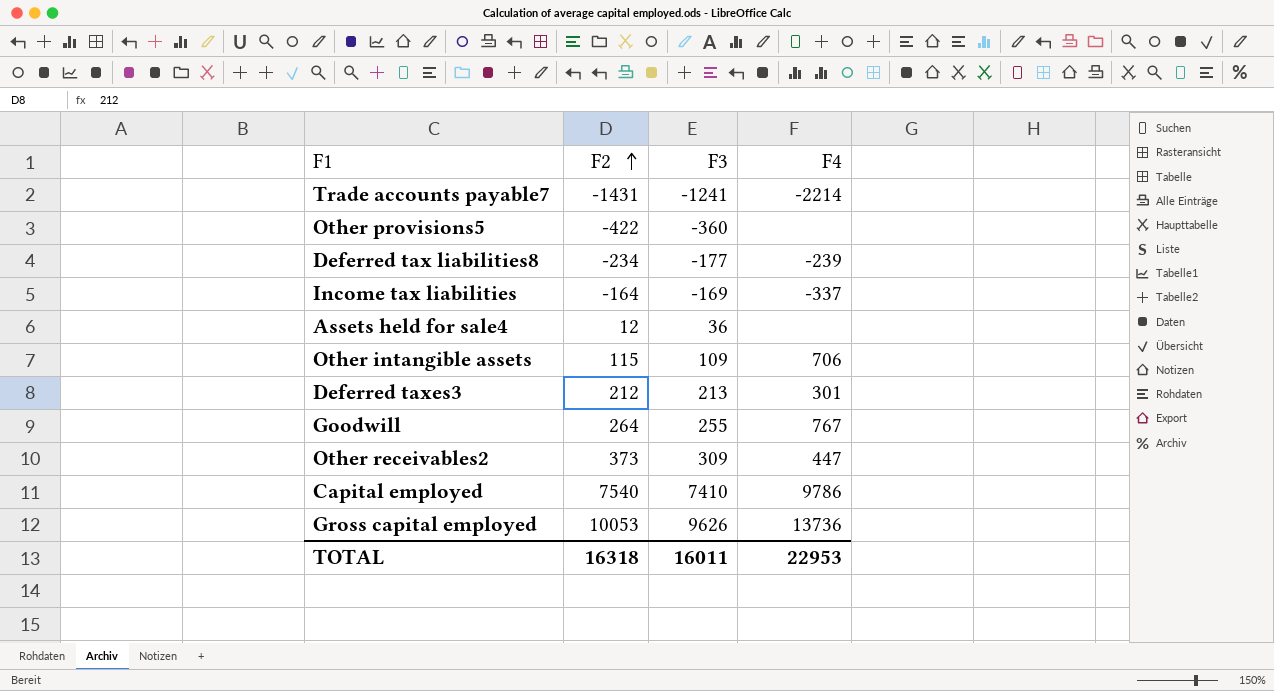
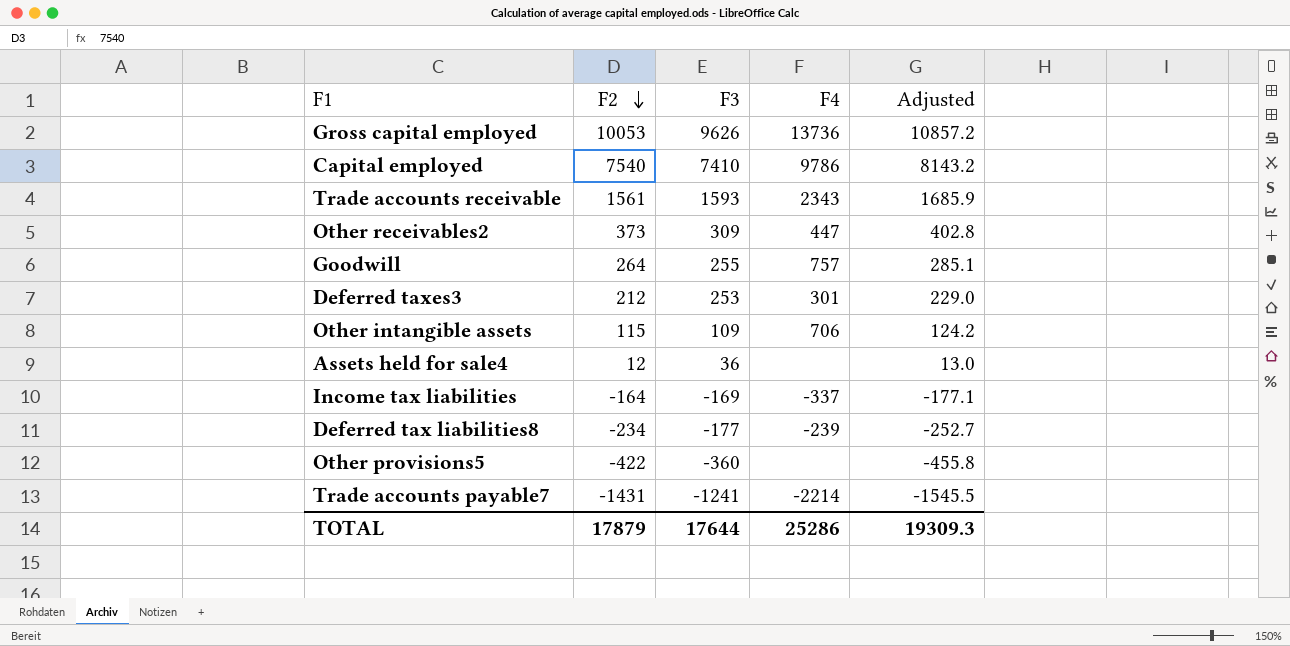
row order: F2 ascending -> F2 descending
column Adjusted | formula: none -> [F2] * 1.08
row Trade accounts receivable: none -> 1561 | 1593 | 2343 | 1685.9
Goodwill | F4: 767 -> 757
Deferred taxes3 | F3: 213 -> 253
TOTAL | F2: 16318 -> 17879
TOTAL | F3: 16011 -> 17644
TOTAL | F4: 22953 -> 25286

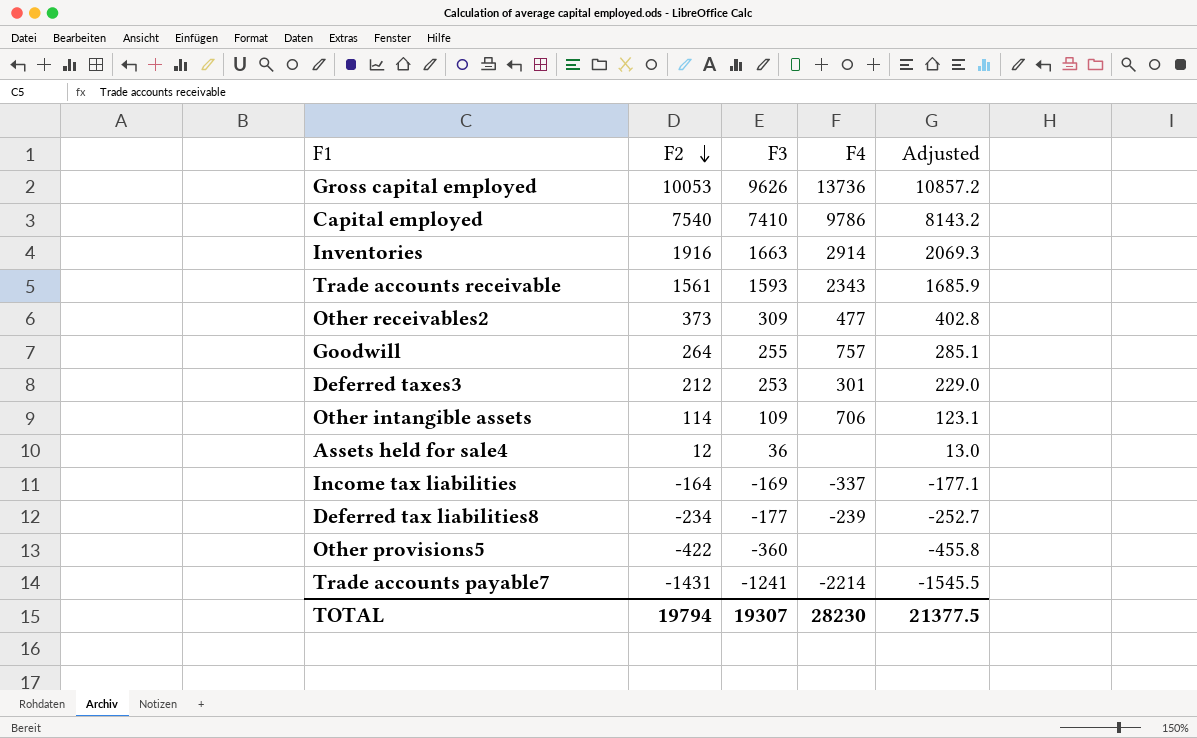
row Inventories: none -> 1916 | 1663 | 2914 | 2069.3
Other receivables2 | F4: 447 -> 477
Other intangible assets | F2: 115 -> 114
Other intangible assets | Adjusted: 124.2 -> 123.1
TOTAL | F2: 17879 -> 19794
TOTAL | F3: 17644 -> 19307
TOTAL | F4: 25286 -> 28230
TOTAL | Adjusted: 19309.3 -> 21377.5

